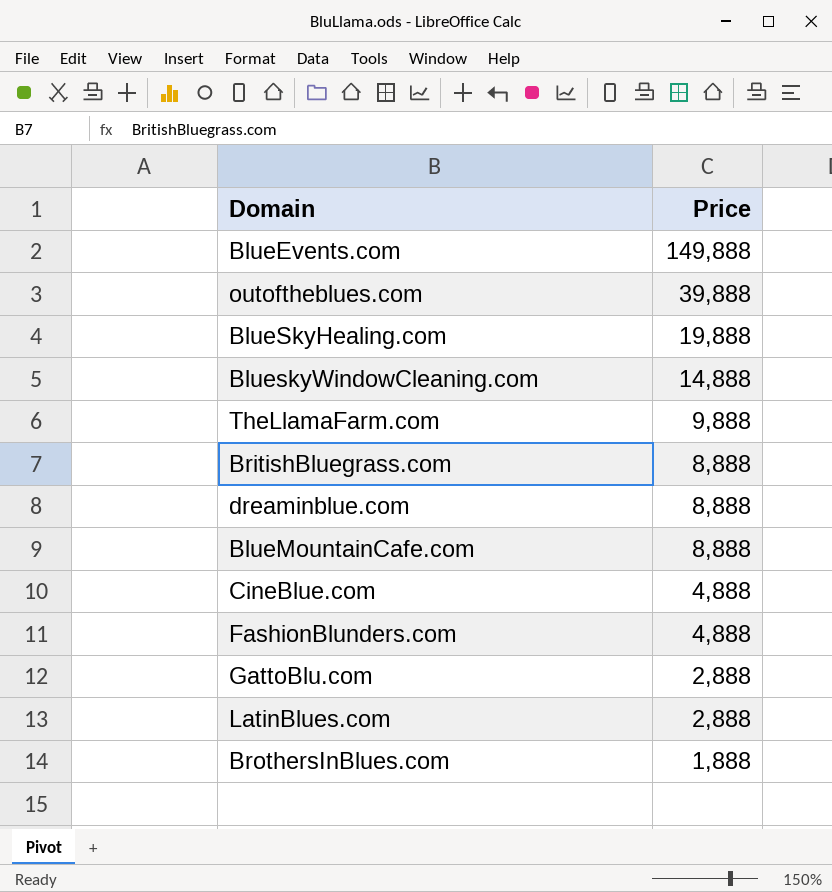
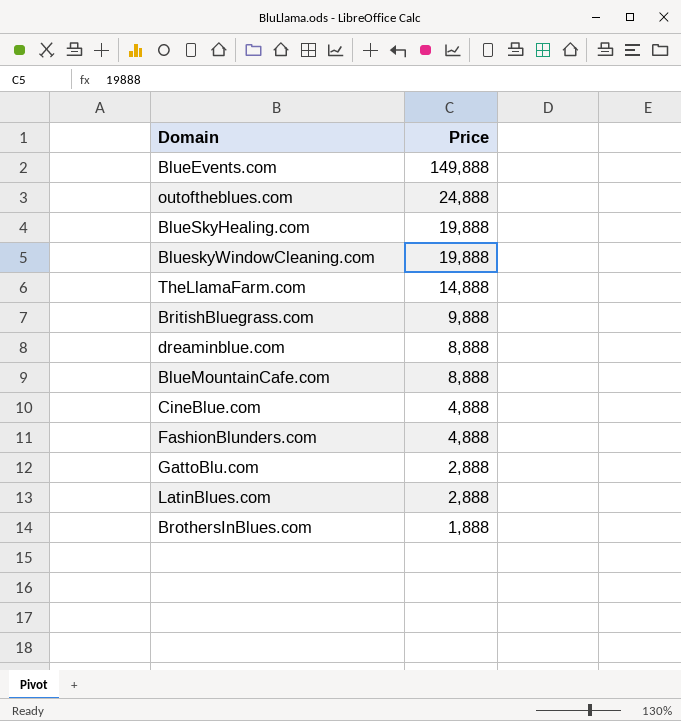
outoftheblues.com | Price: 39,888 -> 24,888
BlueskyWindowCleaning.com | Price: 14,888 -> 19,888
TheLlamaFarm.com | Price: 9,888 -> 14,888
BritishBluegrass.com | Price: 8,888 -> 9,888

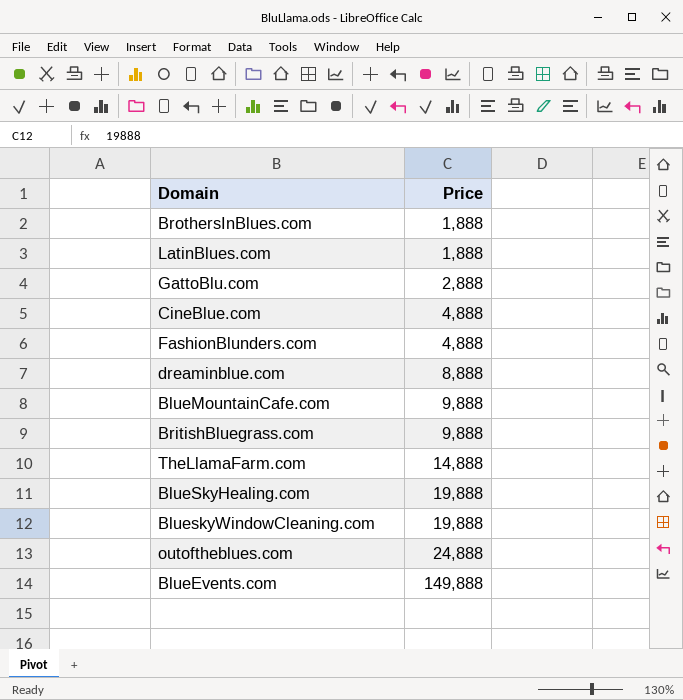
row order: Price descending -> Price ascending
LatinBlues.com | Price: 2,888 -> 1,888
BlueMountainCafe.com | Price: 8,888 -> 9,888

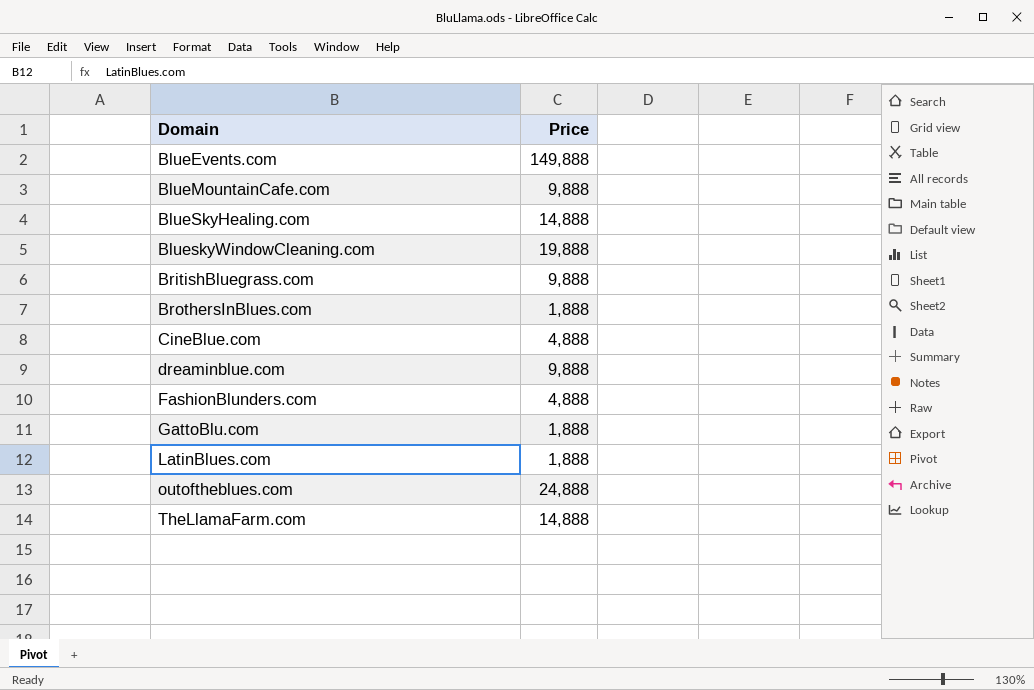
row order: Price ascending -> Domain ascending
BlueSkyHealing.com | Price: 19,888 -> 14,888
dreaminblue.com | Price: 8,888 -> 9,888
GattoBlu.com | Price: 2,888 -> 1,888

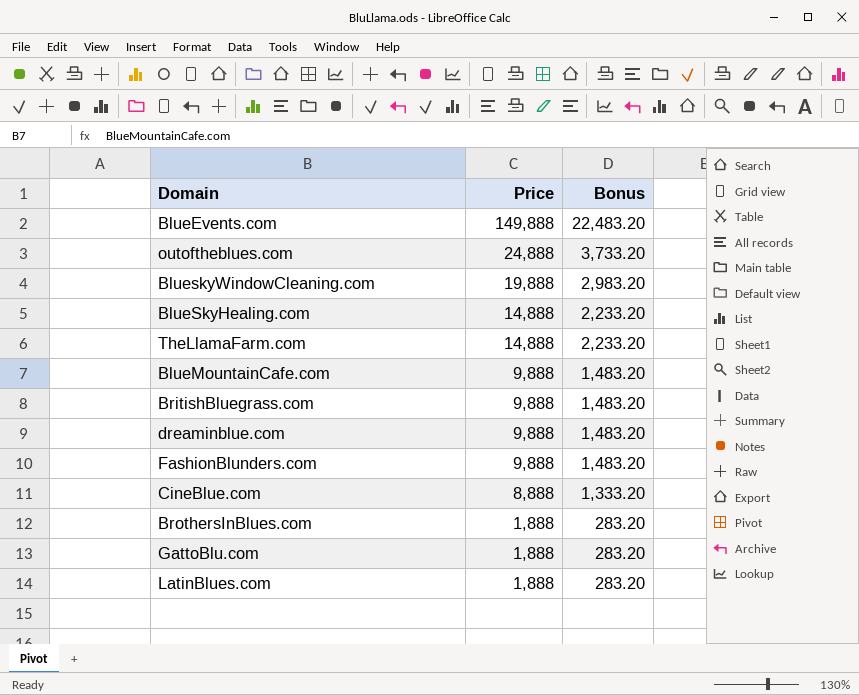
row order: Domain ascending -> Price descending
column Bonus | formula: none -> [Price] * 0.15
FashionBlunders.com | Price: 4,888 -> 9,888
CineBlue.com | Price: 4,888 -> 8,888

